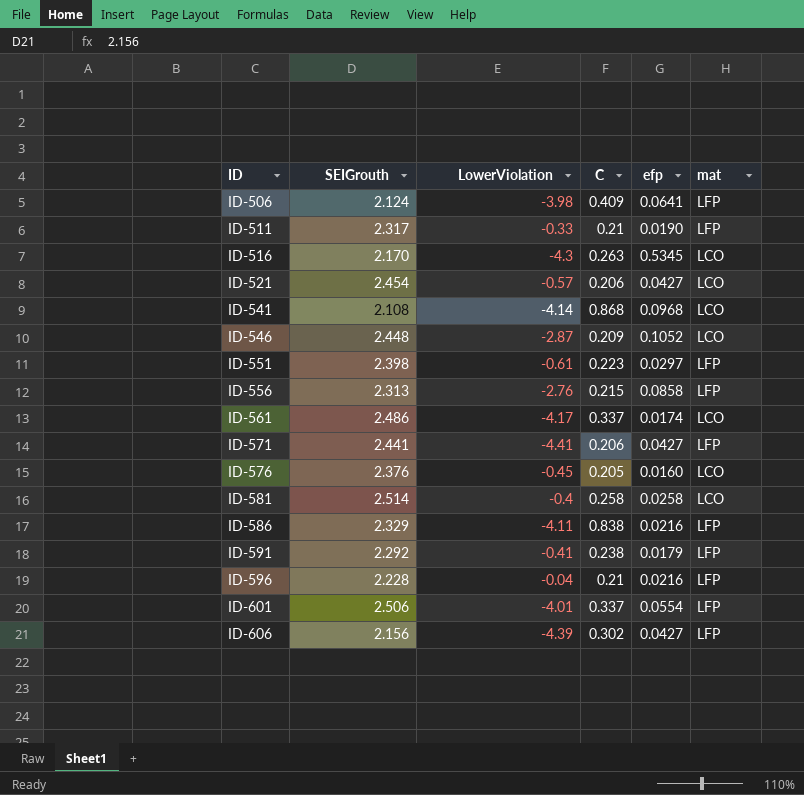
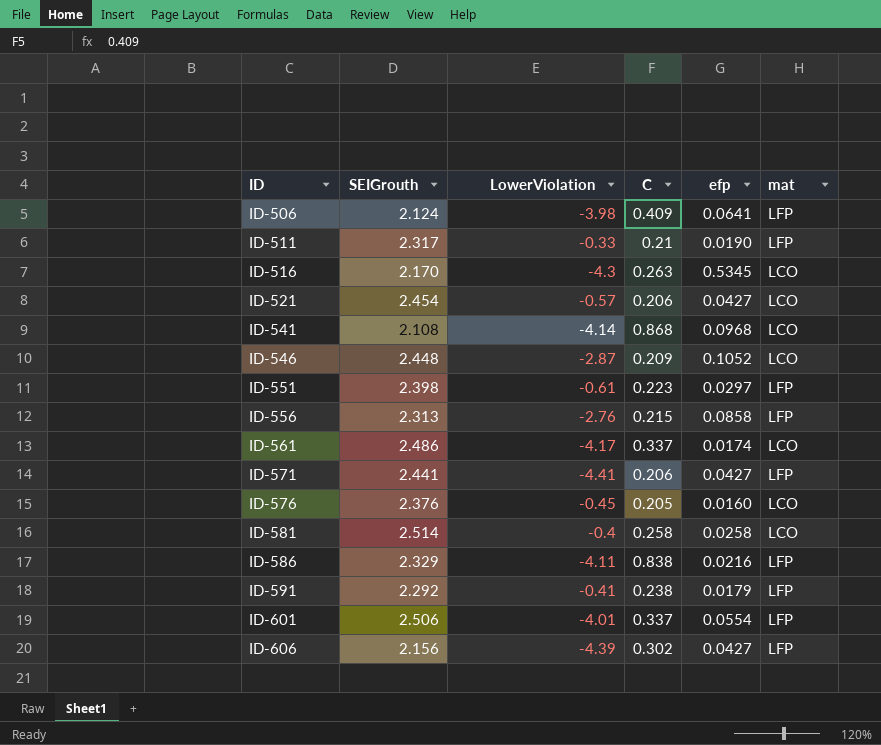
row ID-596: 2.228 | -0.04 | 0.21 | 0.0216 | LFP -> none

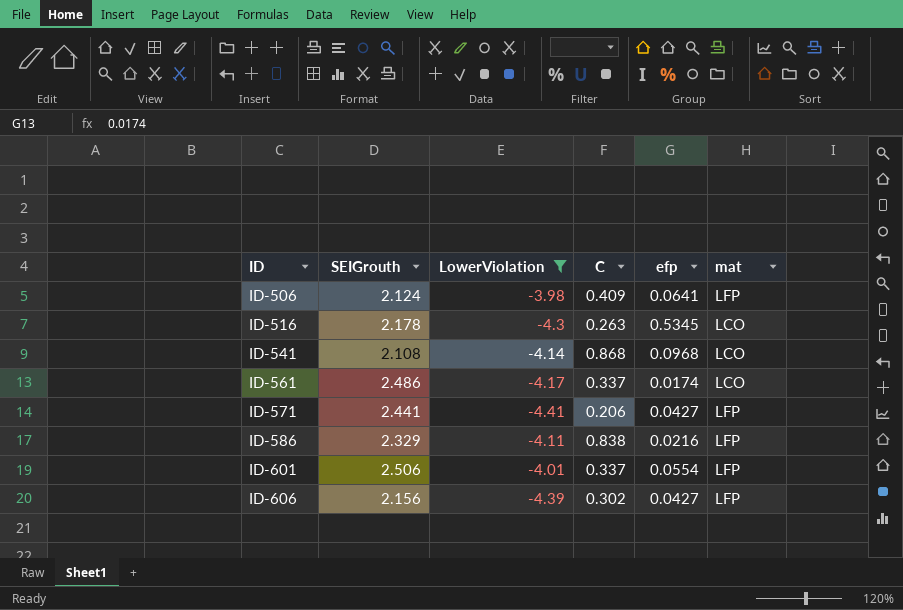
filter: none -> LowerViolation <= -3.98
ID-516 | SEIGrouth: 2.170 -> 2.178

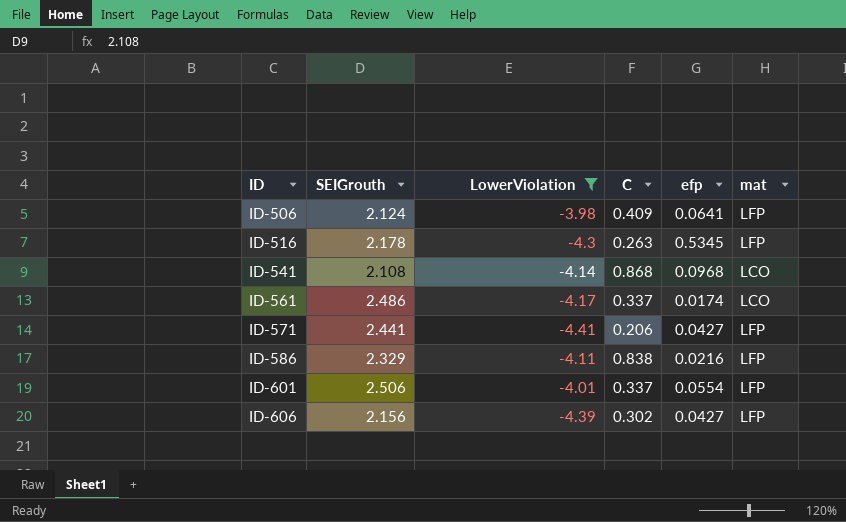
ID-516 | mat: LCO -> LFP

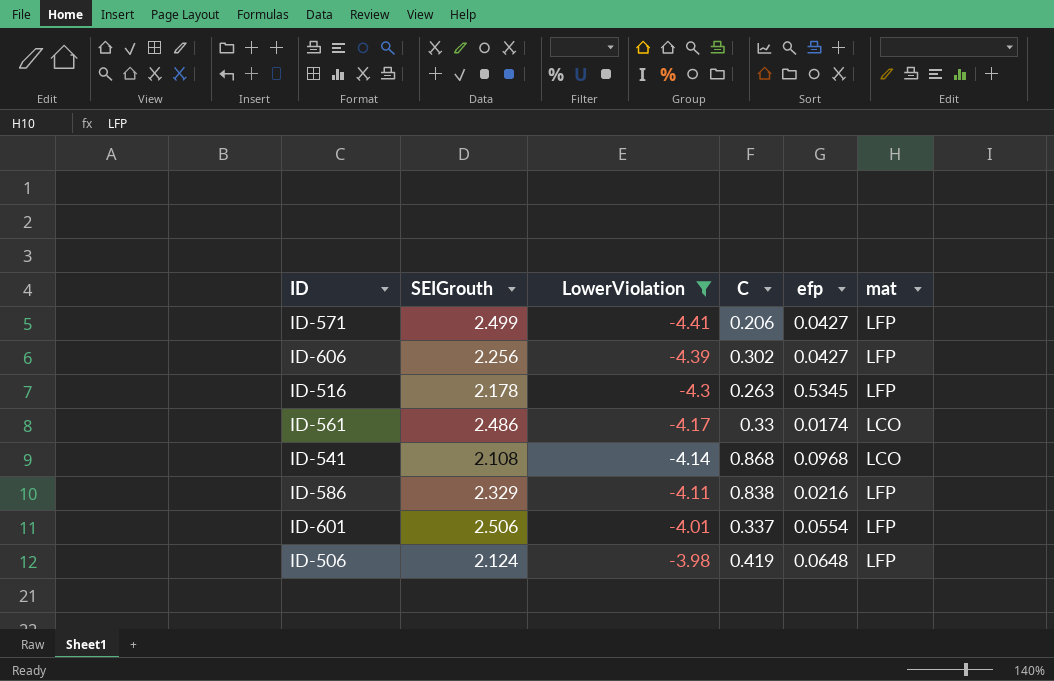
row order: ID ascending -> LowerViolation ascending
ID-571 | SEIGrouth: 2.441 -> 2.499
ID-606 | SEIGrouth: 2.156 -> 2.256
ID-561 | C: 0.337 -> 0.33
ID-506 | C: 0.409 -> 0.419
ID-506 | efp: 0.0641 -> 0.0648

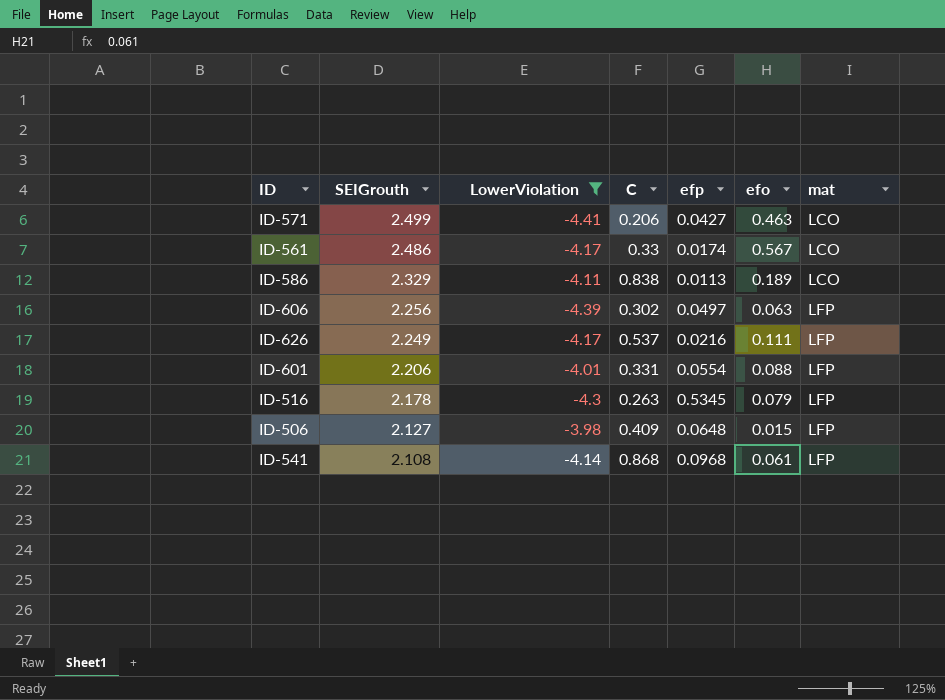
row order: LowerViolation ascending -> SEIGrouth descending
column efo | position: none -> 6
ID-571 | mat: LFP -> LCO
ID-586 | efp: 0.0216 -> 0.0113
ID-586 | mat: LFP -> LCO
ID-606 | efp: 0.0427 -> 0.0497
row ID-626: none -> 2.249 | -4.17 | 0.537 | 0.0216 | 0.111 | LFP
ID-601 | SEIGrouth: 2.506 -> 2.206
ID-601 | C: 0.337 -> 0.331
ID-506 | SEIGrouth: 2.124 -> 2.127
ID-506 | C: 0.419 -> 0.409
ID-541 | mat: LCO -> LFP

